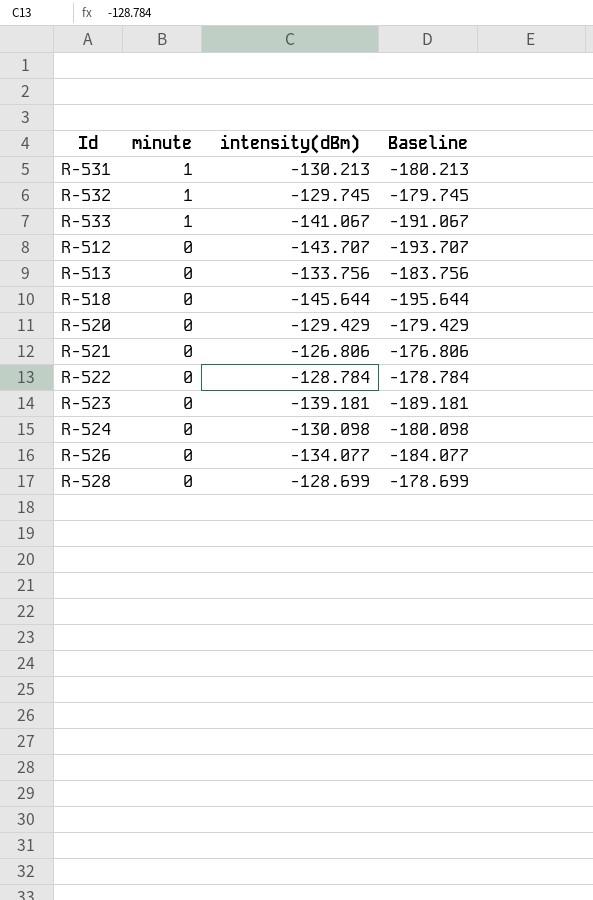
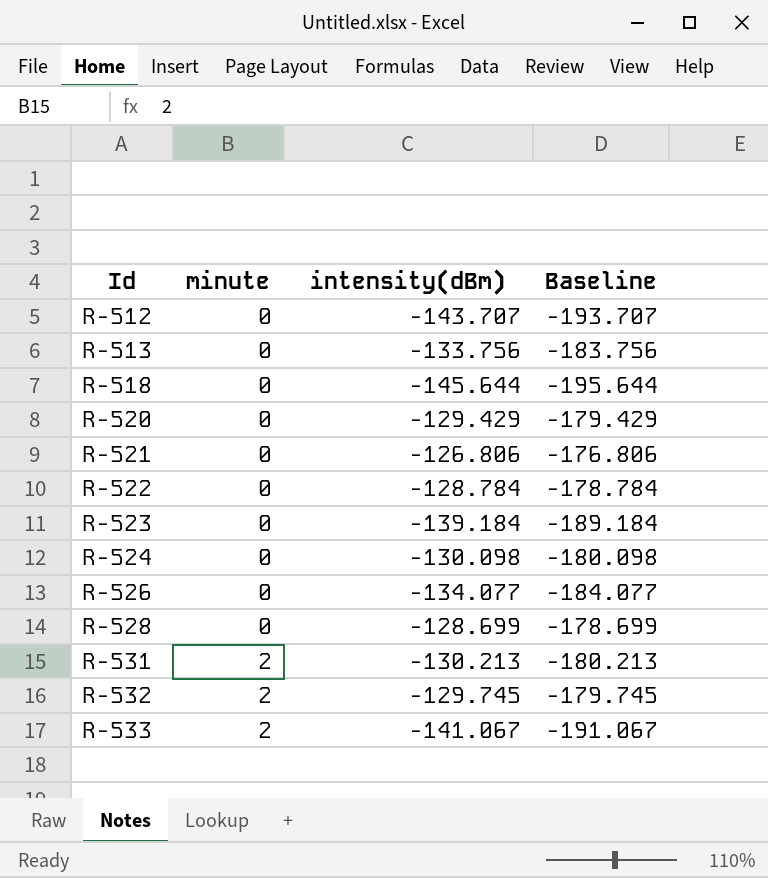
row order: minute descending -> Id ascending
R-523 | intensity(dBm): -139.181 -> -139.184
R-523 | Baseline: -189.181 -> -189.184
R-531 | minute: 1 -> 2
R-532 | minute: 1 -> 2
R-533 | minute: 1 -> 2

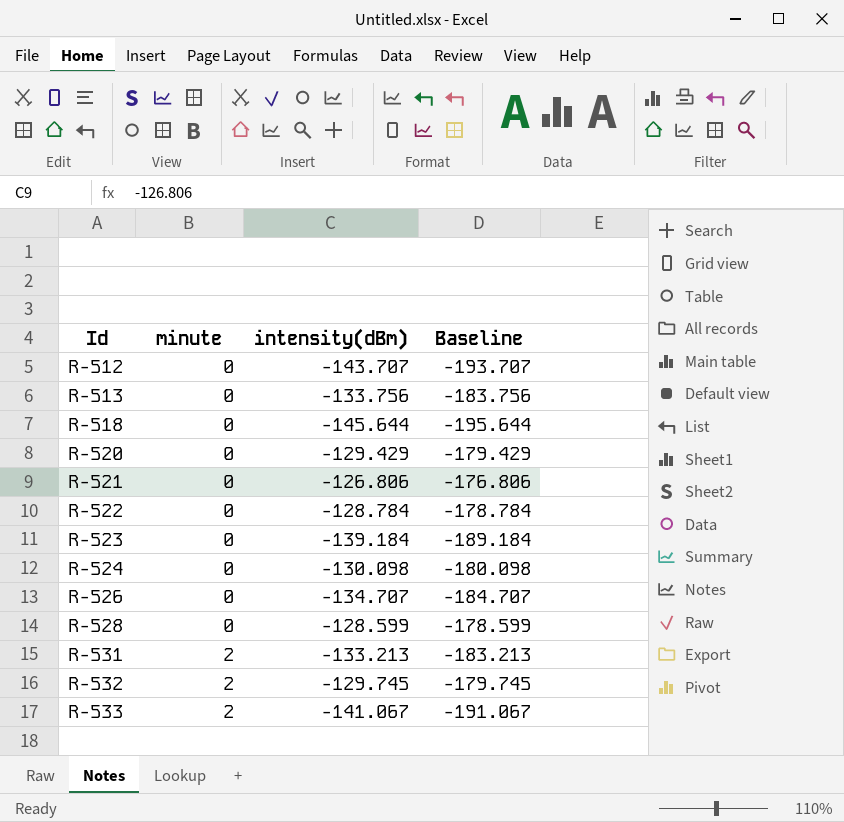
R-526 | intensity(dBm): -134.077 -> -134.707
R-526 | Baseline: -184.077 -> -184.707
R-528 | intensity(dBm): -128.699 -> -128.599
R-528 | Baseline: -178.699 -> -178.599
R-531 | intensity(dBm): -130.213 -> -133.213
R-531 | Baseline: -180.213 -> -183.213

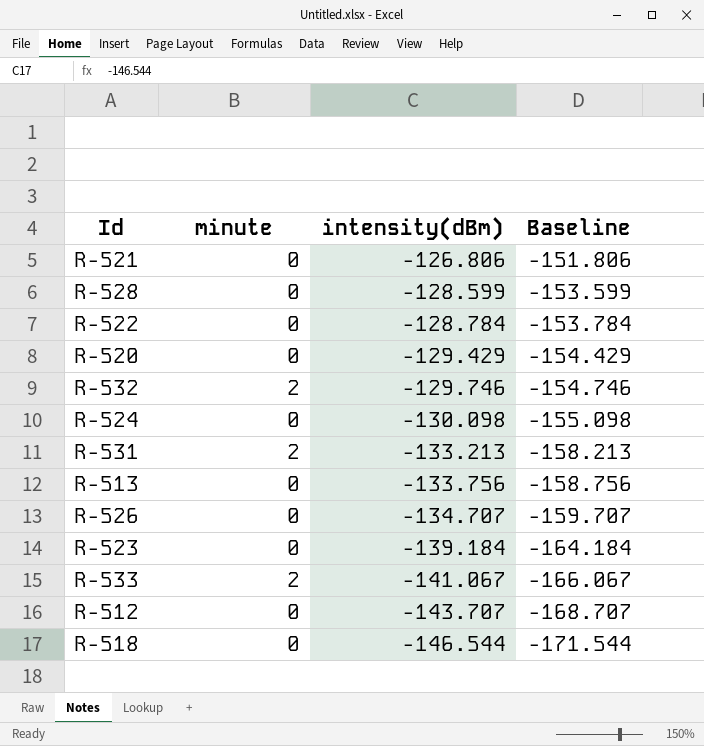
row order: Id ascending -> intensity(dBm) descending
column Baseline | formula: [intensity(dBm)] - 50 -> [intensity(dBm)] - 25
R-532 | intensity(dBm): -129.745 -> -129.746
R-518 | intensity(dBm): -145.644 -> -146.544

